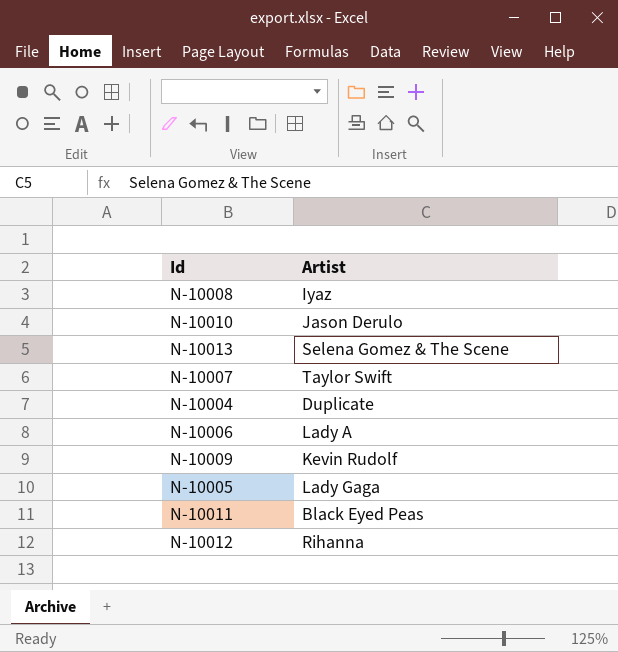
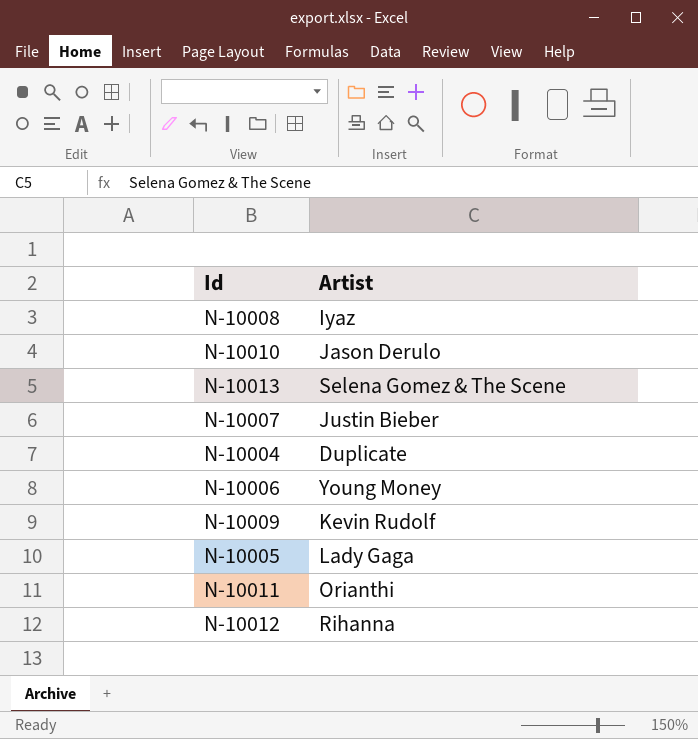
N-10007 | Artist: Taylor Swift -> Justin Bieber
N-10006 | Artist: Lady A -> Young Money
N-10011 | Artist: Black Eyed Peas -> Orianthi

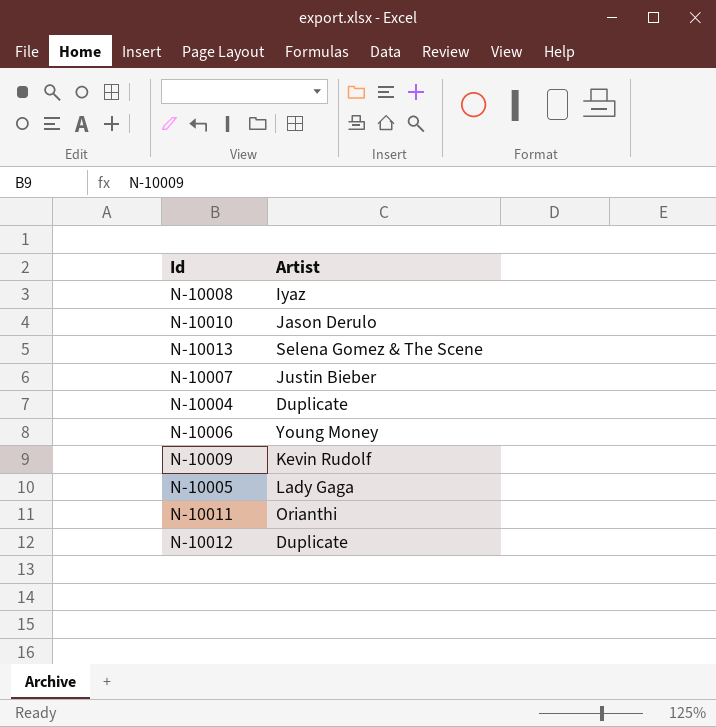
N-10012 | Artist: Rihanna -> Duplicate

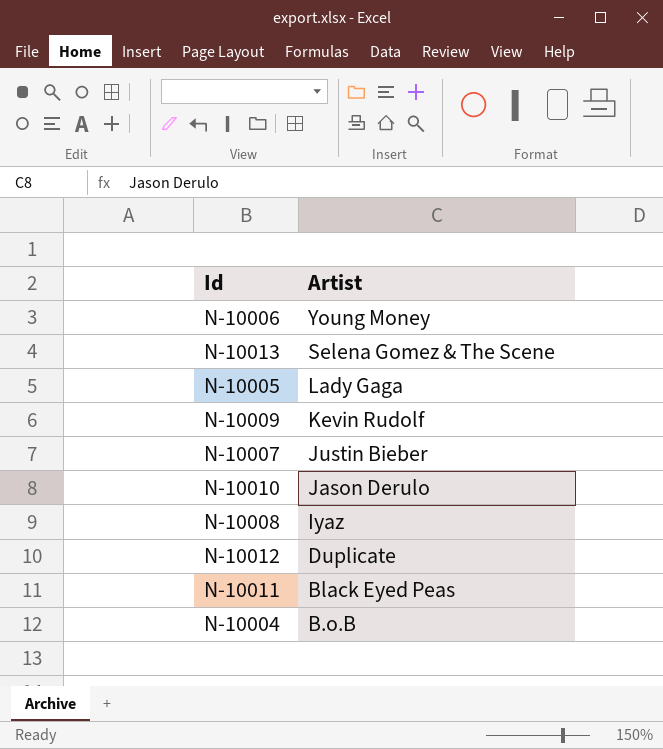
row order: none -> Artist descending
N-10011 | Artist: Orianthi -> Black Eyed Peas
N-10004 | Artist: Duplicate -> B.o.B

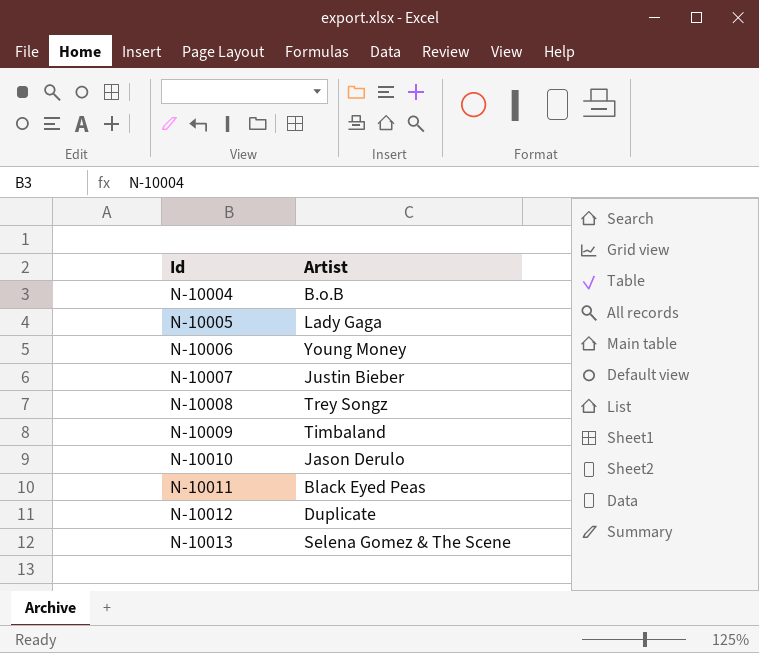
row order: Artist descending -> Id ascending
N-10008 | Artist: Iyaz -> Trey Songz
N-10009 | Artist: Kevin Rudolf -> Timbaland

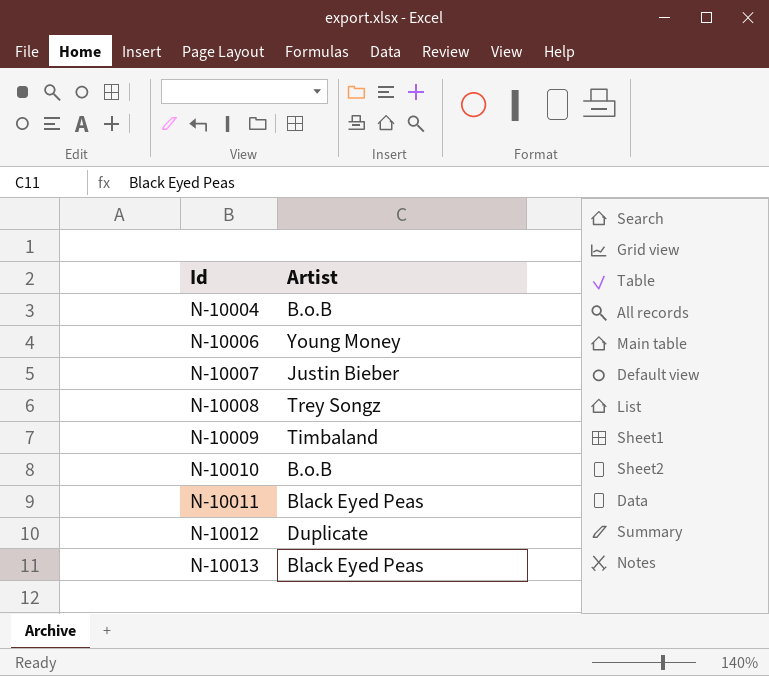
row N-10005: Lady Gaga -> none
N-10010 | Artist: Jason Derulo -> B.o.B
N-10013 | Artist: Selena Gomez & The Scene -> Black Eyed Peas

